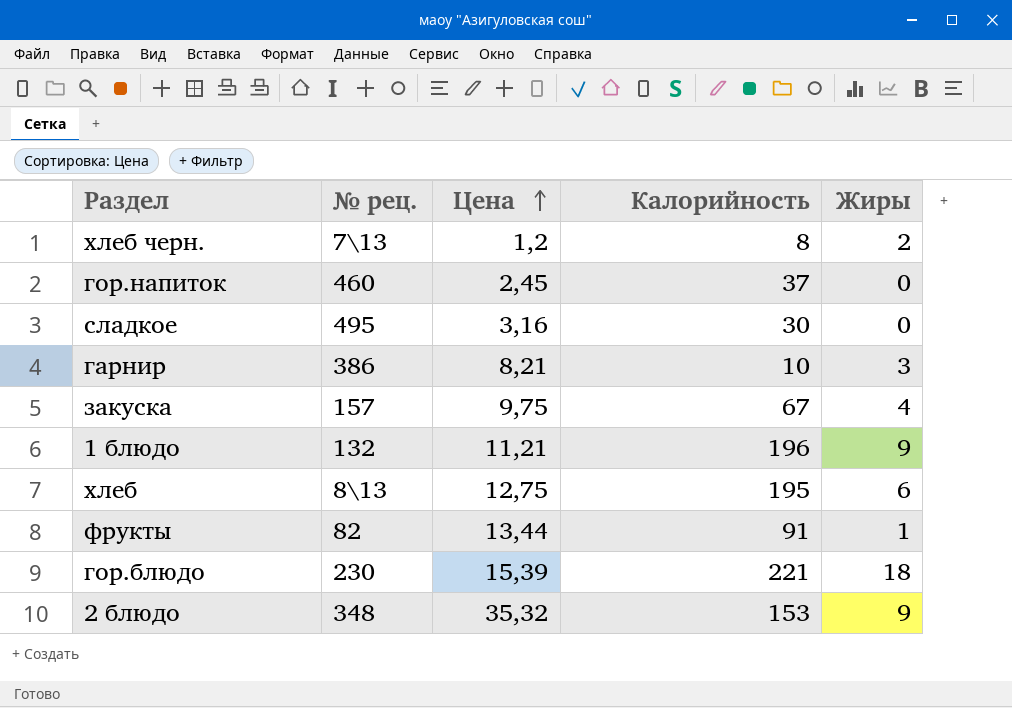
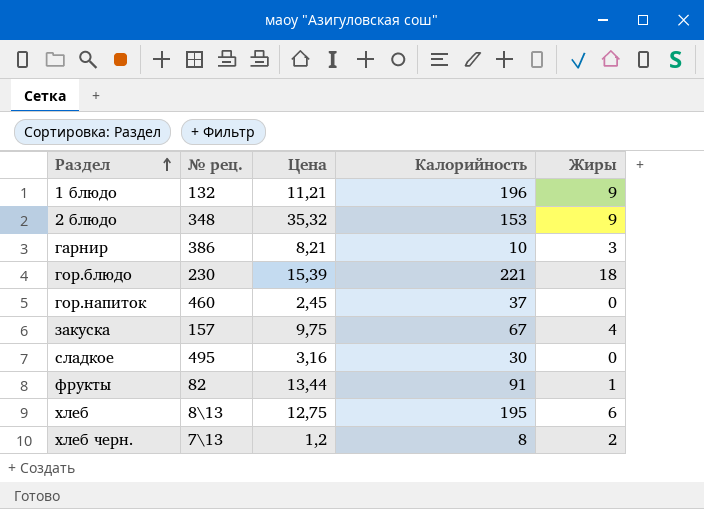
row order: Цена ascending -> Раздел ascending

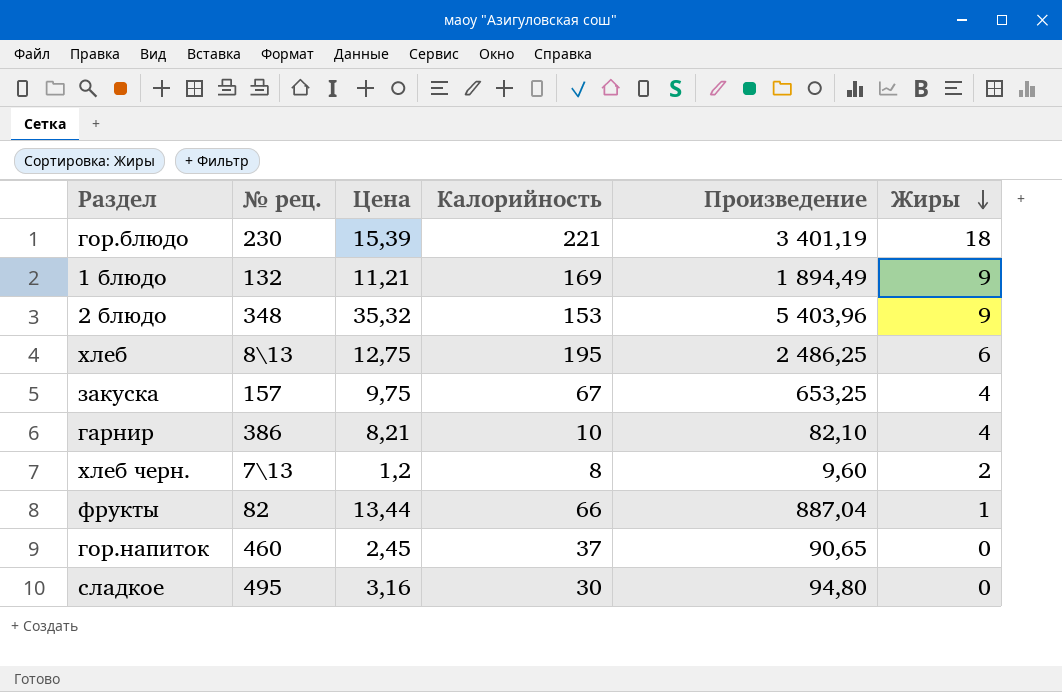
row order: Раздел ascending -> Жиры descending
column Произведение | formula: none -> [Цена] * [Калорийность]
1 блюдо | Калорийность: 196 -> 169
гарнир | Жиры: 3 -> 4
фрукты | Калорийность: 91 -> 66

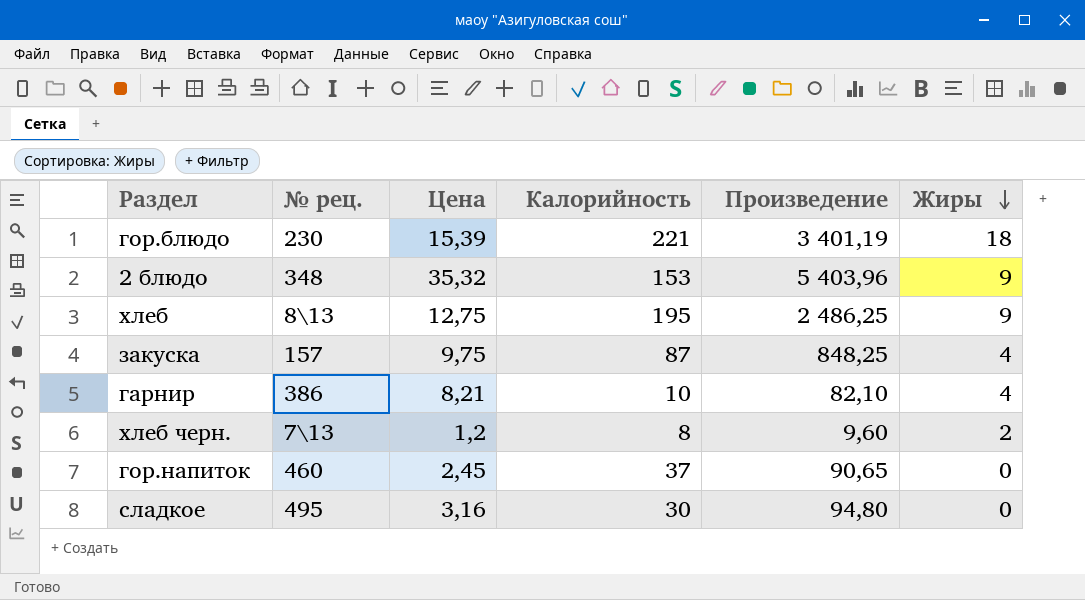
row 1 блюдо: 132 | 11,21 | 169 | 1 894,49 | 9 -> none
row фрукты: 82 | 13,44 | 66 | 887,04 | 1 -> none
хлеб | Жиры: 6 -> 9
закуска | Калорийность: 67 -> 87
закуска | Произведение: 653,25 -> 848,25

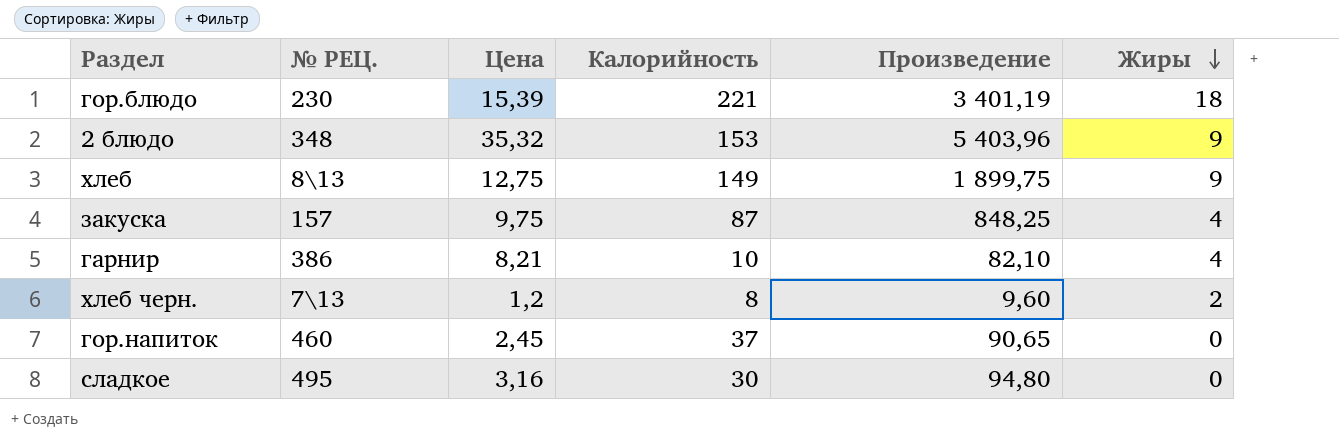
column name: № рец. -> № РЕЦ.
хлеб | Калорийность: 195 -> 149
хлеб | Произведение: 2 486,25 -> 1 899,75

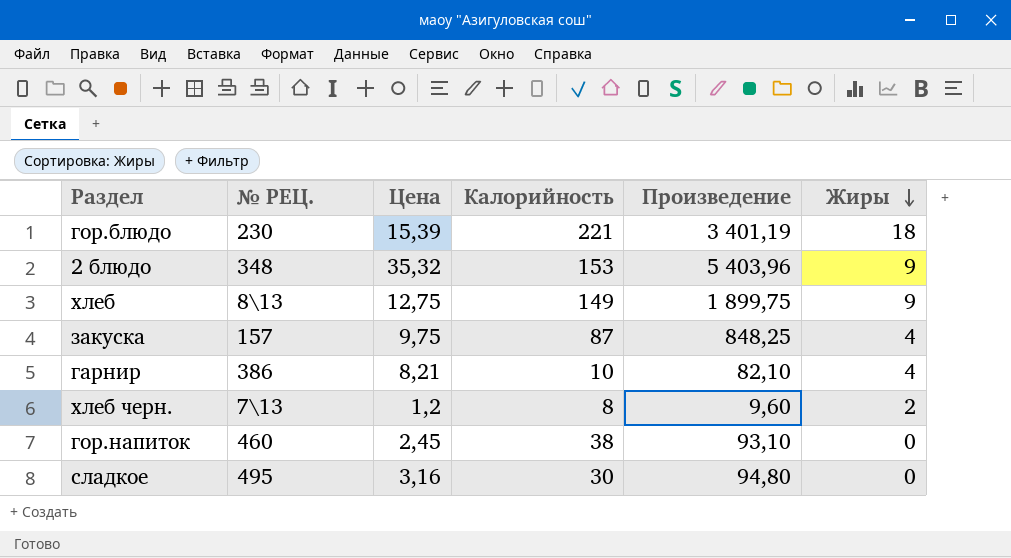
гор.напиток | Калорийность: 37 -> 38
гор.напиток | Произведение: 90,65 -> 93,10

